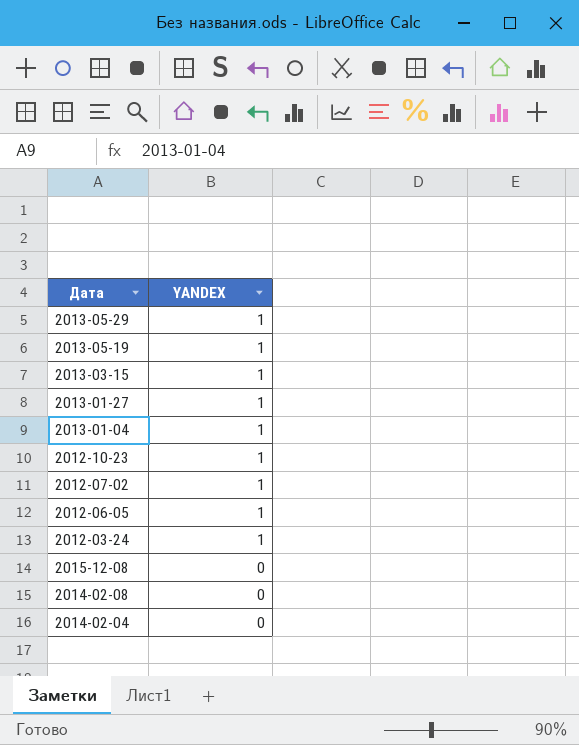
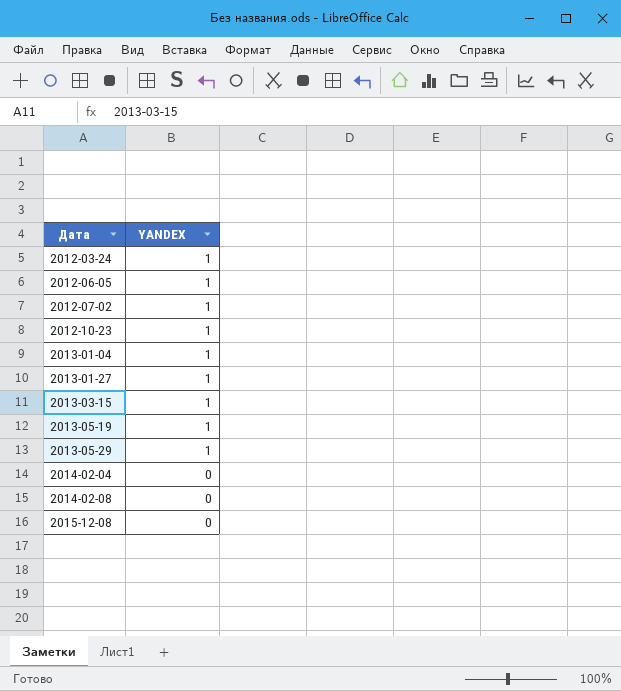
row order: YANDEX descending -> Дата ascending

